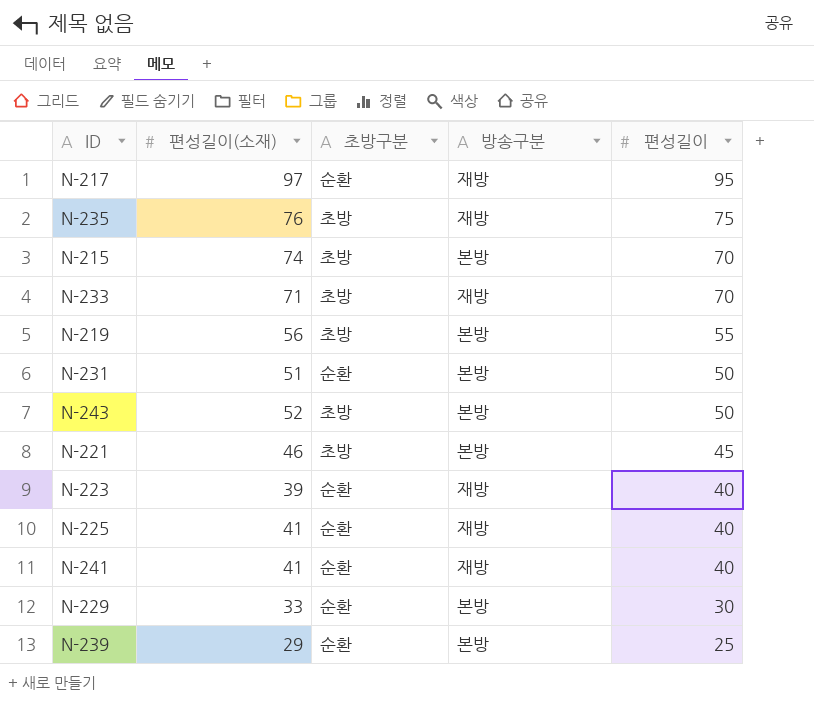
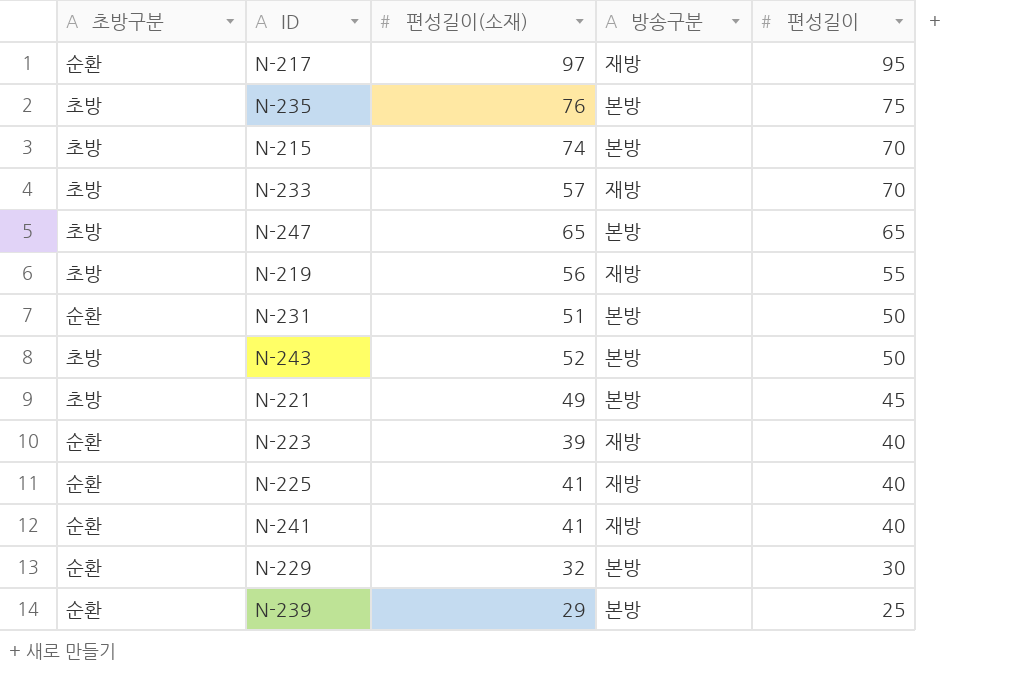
column 초방구분 | position: 3 -> 1
N-235 | 방송구분: 재방 -> 본방
N-233 | 편성길이(소재): 71 -> 57
row N-247: none -> 초방 | 65 | 본방 | 65
N-219 | 방송구분: 본방 -> 재방
N-221 | 편성길이(소재): 46 -> 49
N-229 | 편성길이(소재): 33 -> 32

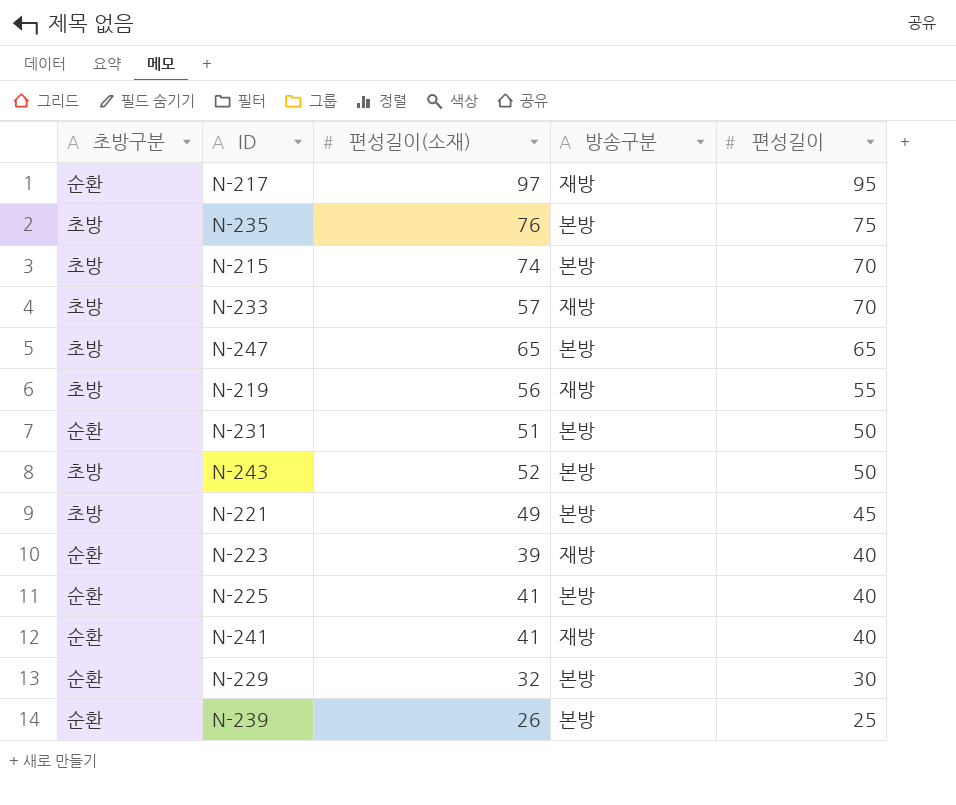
N-225 | 방송구분: 재방 -> 본방
N-239 | 편성길이(소재): 29 -> 26

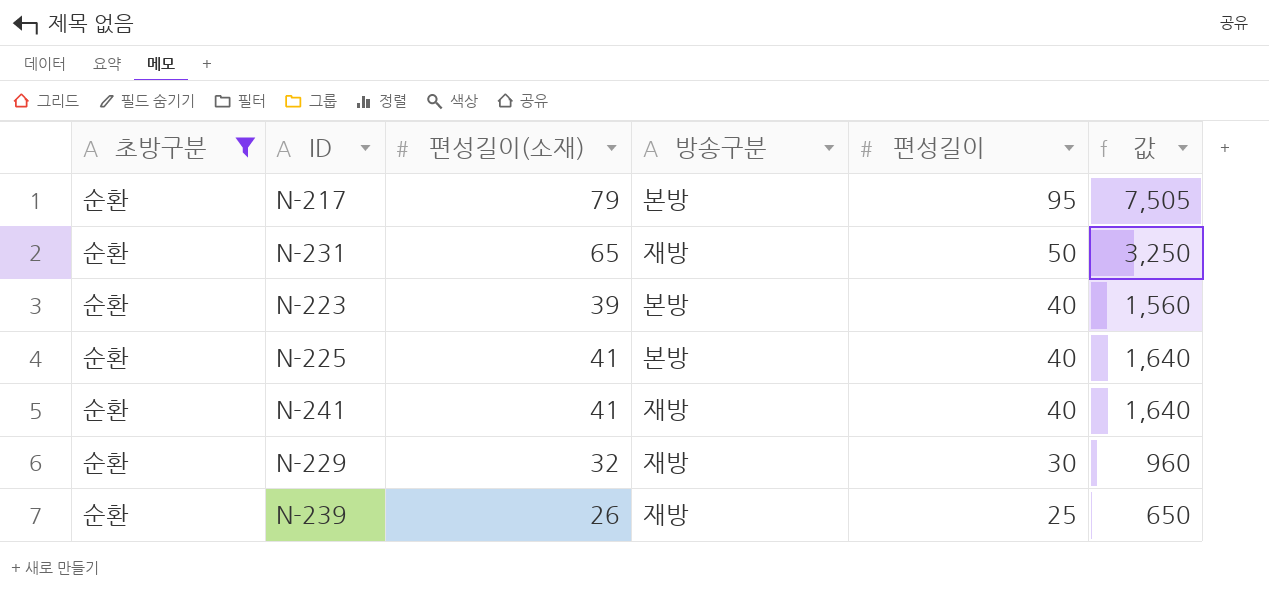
filter: none -> 초방구분 = 순환
column 값 | formula: none -> [편성길이(소재)] * [편성길이]
N-217 | 편성길이(소재): 97 -> 79
N-217 | 방송구분: 재방 -> 본방
N-231 | 편성길이(소재): 51 -> 65
N-231 | 방송구분: 본방 -> 재방
N-223 | 방송구분: 재방 -> 본방
N-229 | 방송구분: 본방 -> 재방
N-239 | 방송구분: 본방 -> 재방

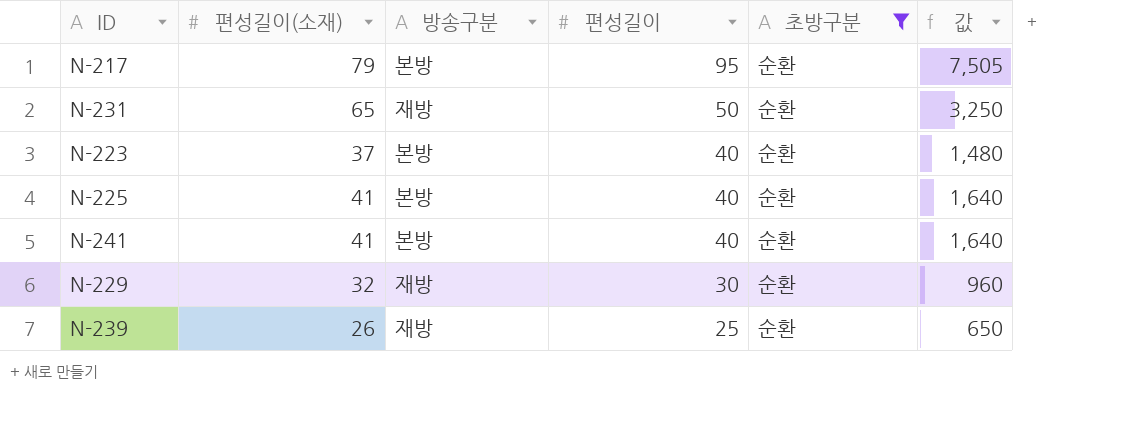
column 초방구분 | position: 1 -> 5
N-223 | 편성길이(소재): 39 -> 37
N-223 | 값: 1,560 -> 1,480
N-241 | 방송구분: 재방 -> 본방

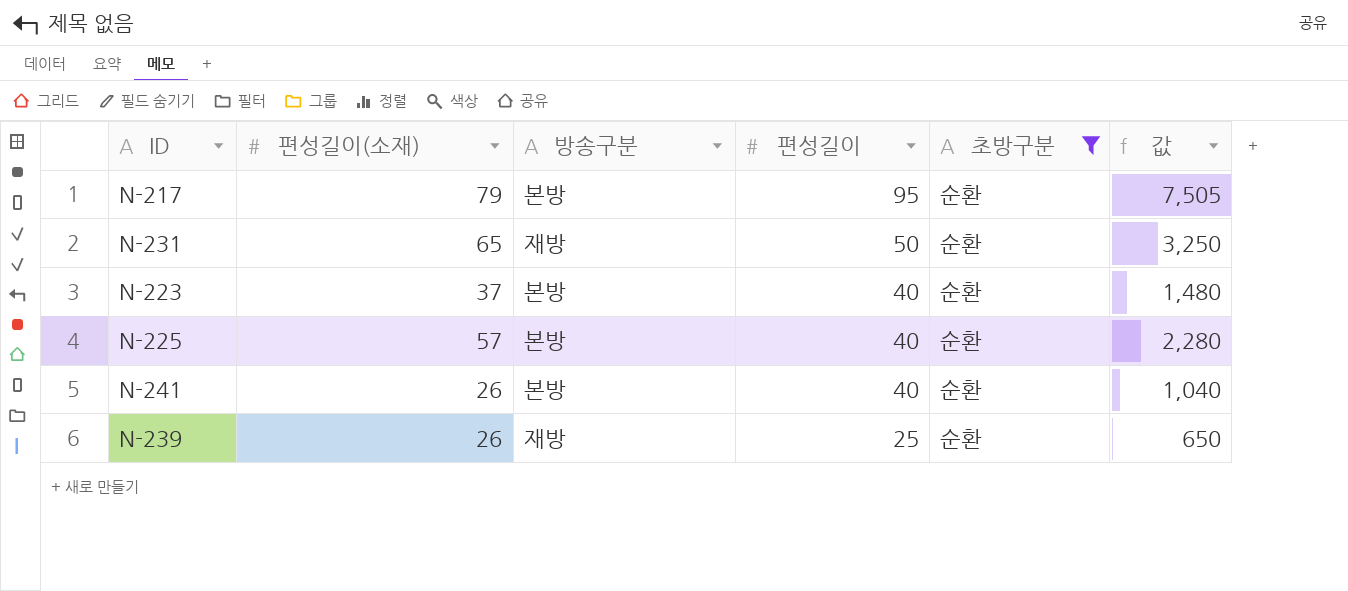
row N-229: 32 | 재방 | 30 | 순환 | 960 -> none
N-225 | 편성길이(소재): 41 -> 57
N-225 | 값: 1,640 -> 2,280
N-241 | 편성길이(소재): 41 -> 26
N-241 | 값: 1,640 -> 1,040

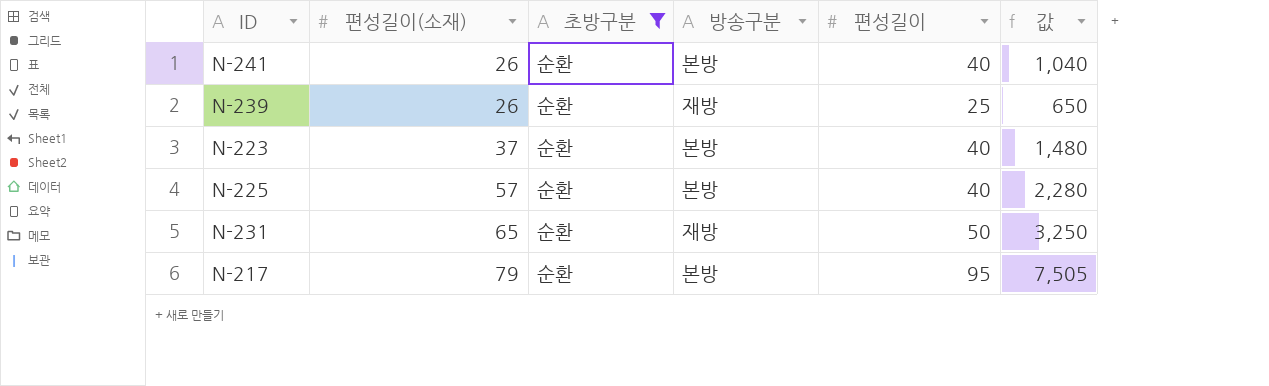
row order: 편성길이 descending -> 편성길이(소재) ascending
column 초방구분 | position: 5 -> 3

